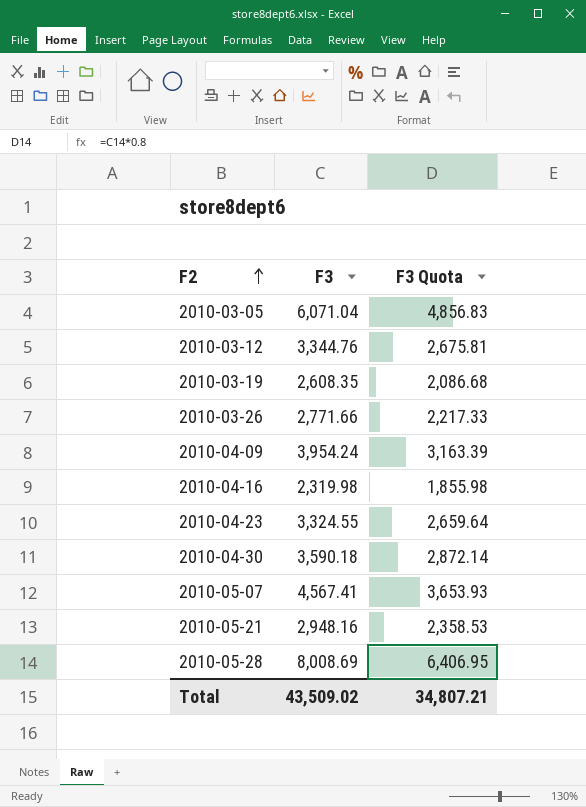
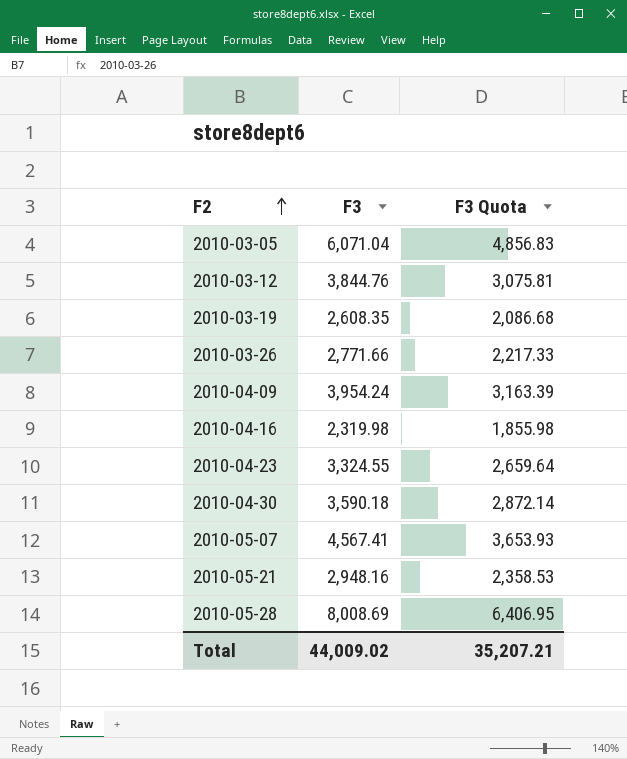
2010-03-12 | F3: 3,344.76 -> 3,844.76
2010-03-12 | F3 Quota: 2,675.81 -> 3,075.81
Total | F3: 43,509.02 -> 44,009.02
Total | F3 Quota: 34,807.21 -> 35,207.21

